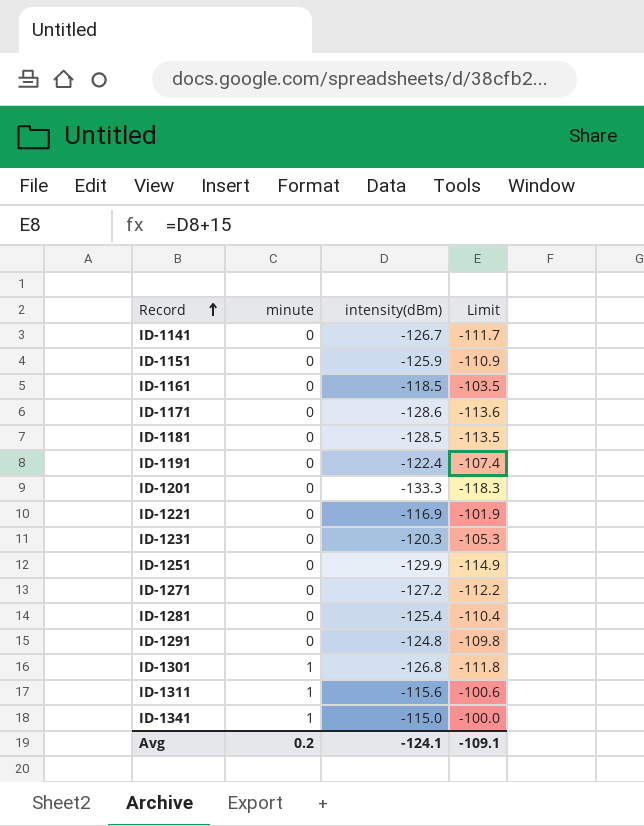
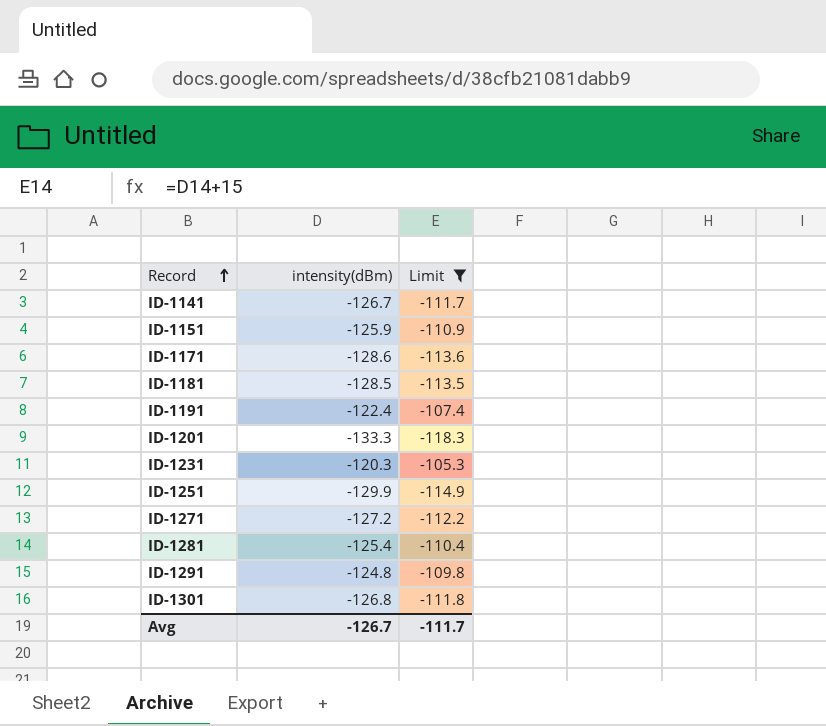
filter: none -> Limit <= -105.3
column minute | position: 2 -> none
Avg | intensity(dBm): -124.1 -> -126.7
Avg | Limit: -109.1 -> -111.7

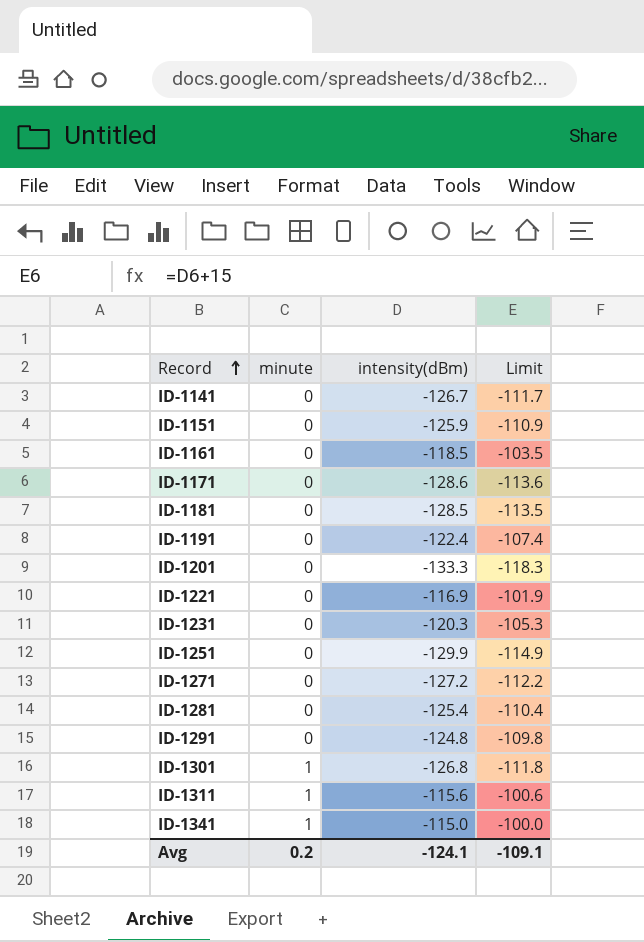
filter: Limit <= -105.3 -> none
column minute | position: none -> 2
Avg | intensity(dBm): -126.7 -> -124.1
Avg | Limit: -111.7 -> -109.1

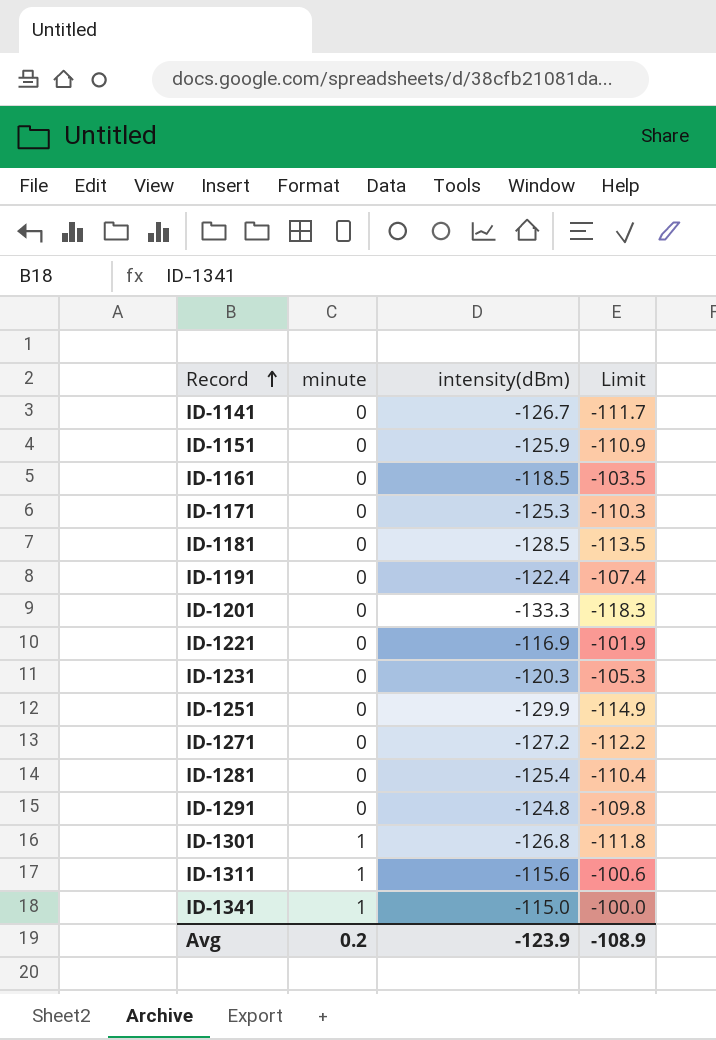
ID-1171 | intensity(dBm): -128.6 -> -125.3
ID-1171 | Limit: -113.6 -> -110.3
Avg | intensity(dBm): -124.1 -> -123.9
Avg | Limit: -109.1 -> -108.9

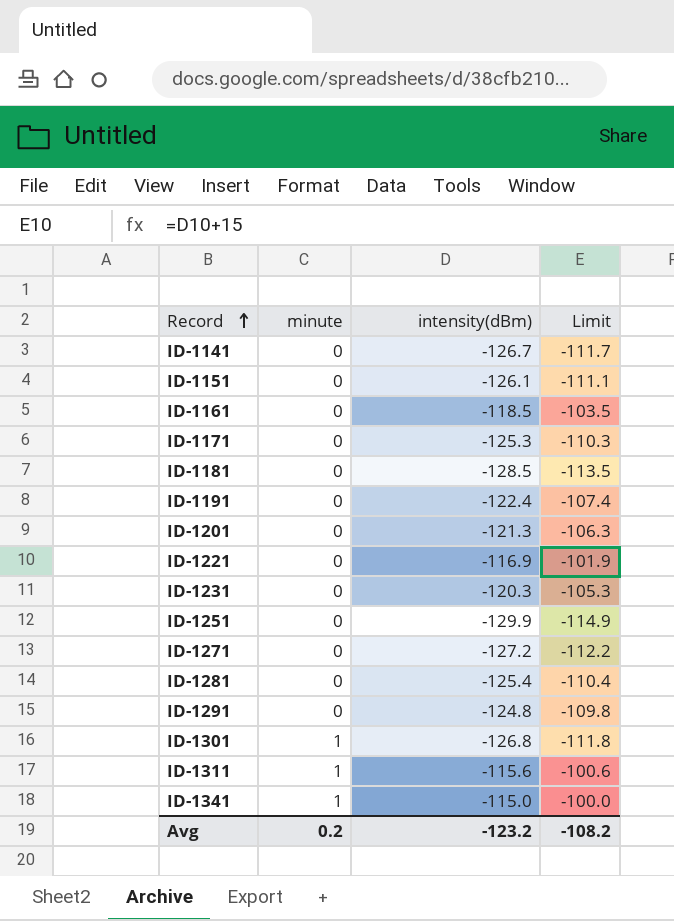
ID-1151 | intensity(dBm): -125.9 -> -126.1
ID-1151 | Limit: -110.9 -> -111.1
ID-1201 | intensity(dBm): -133.3 -> -121.3
ID-1201 | Limit: -118.3 -> -106.3
Avg | intensity(dBm): -123.9 -> -123.2
Avg | Limit: -108.9 -> -108.2

